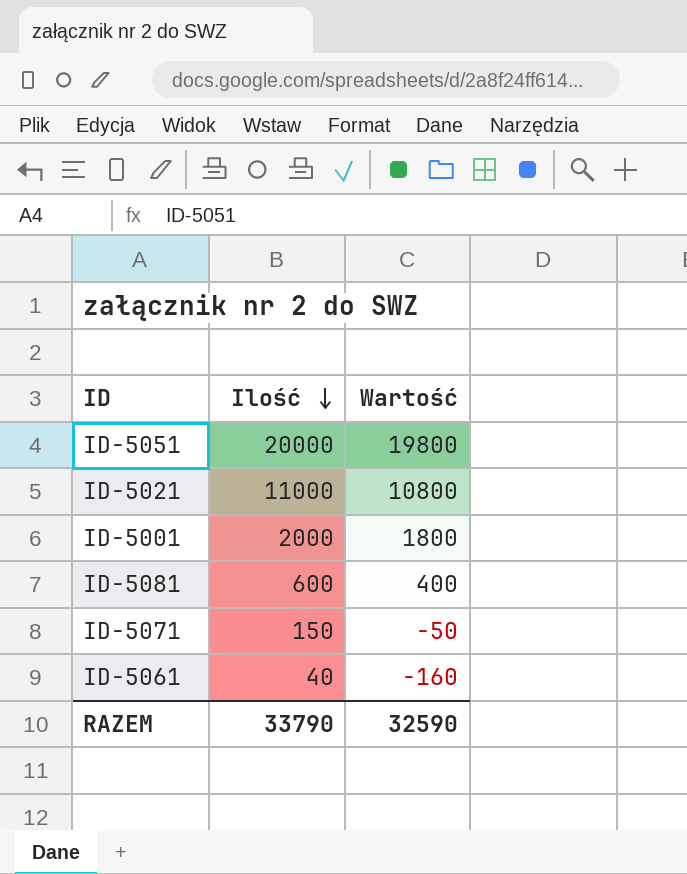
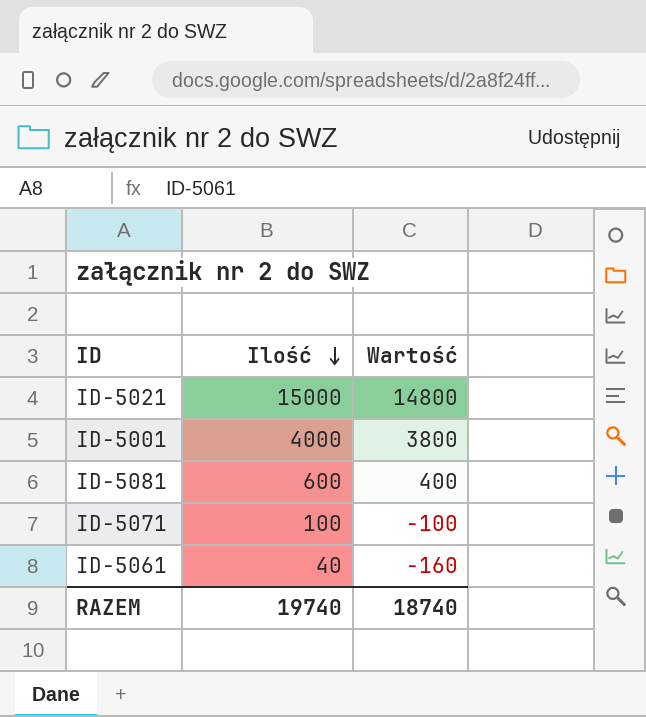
row ID-5051: 20000 | 19800 -> none
ID-5021 | Ilość: 11000 -> 15000
ID-5021 | Wartość: 10800 -> 14800
ID-5001 | Ilość: 2000 -> 4000
ID-5001 | Wartość: 1800 -> 3800
ID-5071 | Ilość: 150 -> 100
ID-5071 | Wartość: -50 -> -100
RAZEM | Ilość: 33790 -> 19740
RAZEM | Wartość: 32590 -> 18740

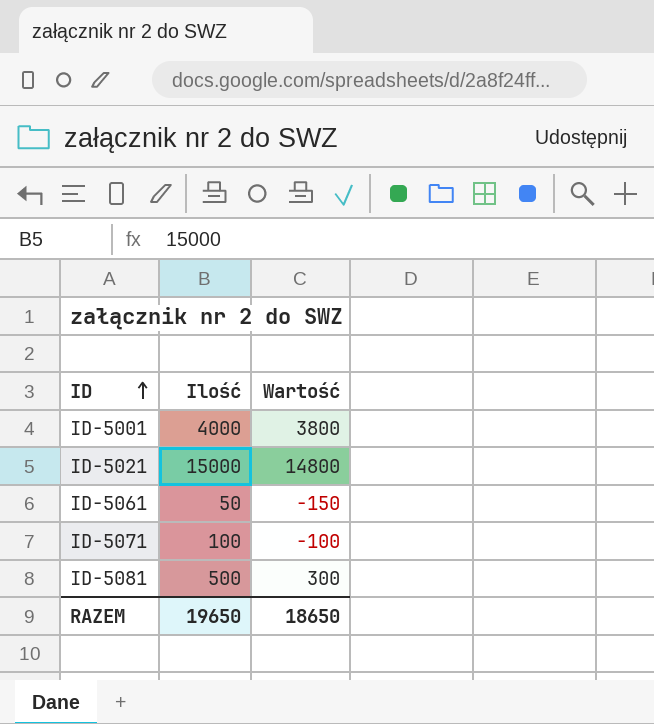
row order: Ilość descending -> ID ascending
ID-5061 | Ilość: 40 -> 50
ID-5061 | Wartość: -160 -> -150
ID-5081 | Ilość: 600 -> 500
ID-5081 | Wartość: 400 -> 300
RAZEM | Ilość: 19740 -> 19650
RAZEM | Wartość: 18740 -> 18650

